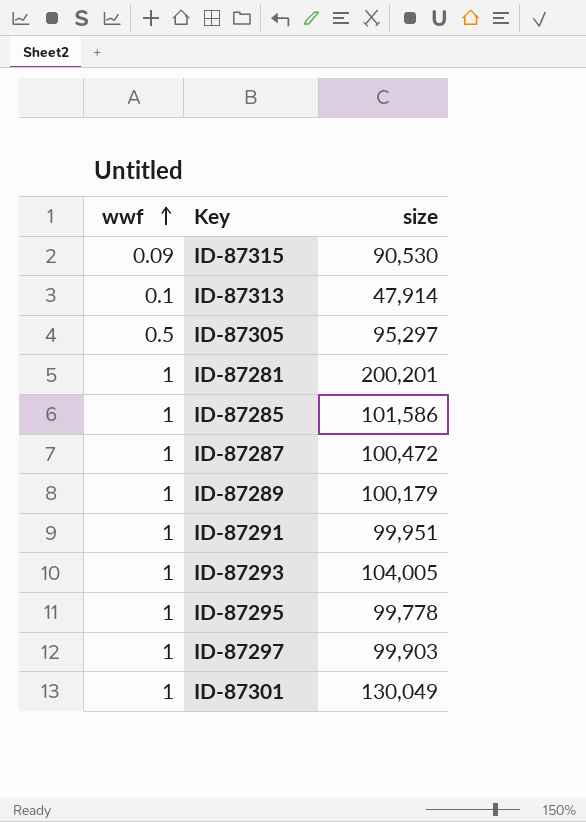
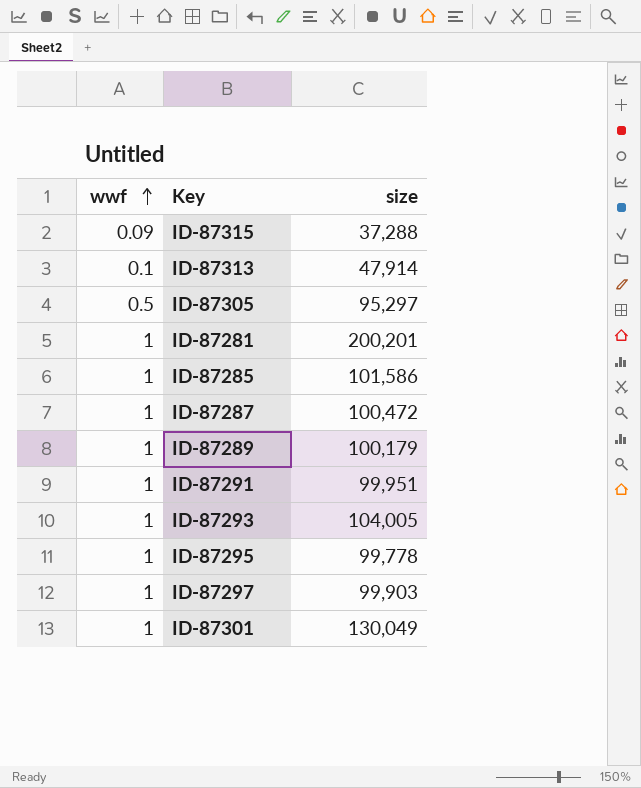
ID-87315 | size: 90,530 -> 37,288

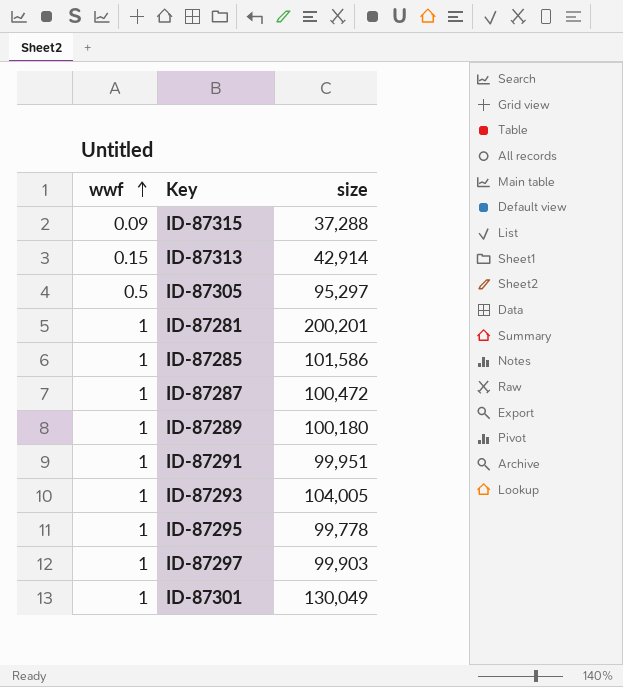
ID-87313 | wwf: 0.1 -> 0.15
ID-87313 | size: 47,914 -> 42,914
ID-87289 | size: 100,179 -> 100,180

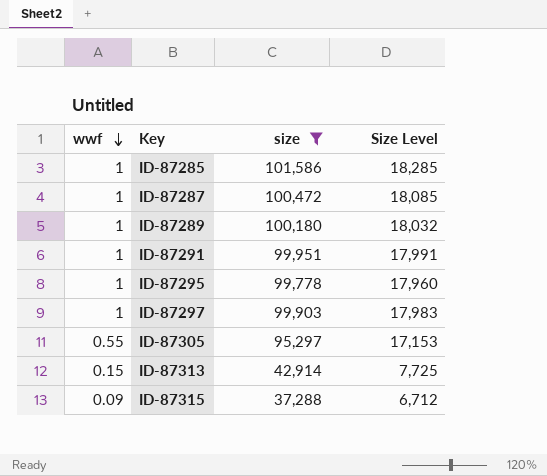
filter: none -> size <= 101,586
row order: wwf ascending -> wwf descending
column Size Level | formula: none -> [size] * 0.18
ID-87305 | wwf: 0.5 -> 0.55

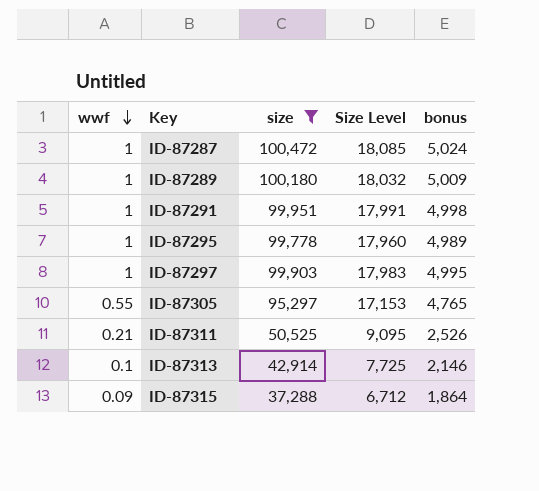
column bonus | formula: none -> [size] * 0.05
row ID-87285: 1 | 101,586 | 18,285 -> none
row ID-87311: none -> 0.21 | 50,525 | 9,095 | 2,526
ID-87313 | wwf: 0.15 -> 0.1

